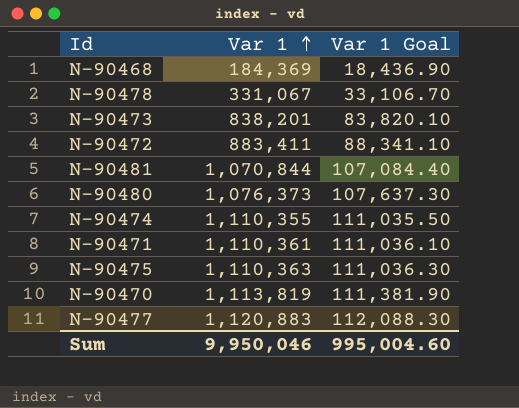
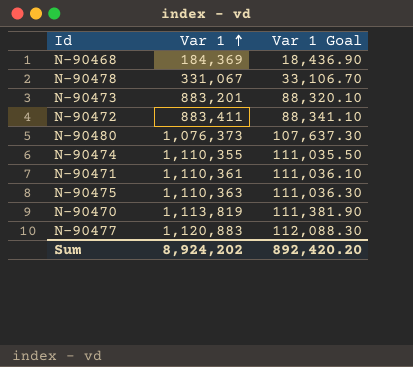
row N-90481: 1,070,844 | 107,084.40 -> none
N-90473 | Var 1: 838,201 -> 883,201
N-90473 | Var 1 Goal: 83,820.10 -> 88,320.10
Sum | Var 1: 9,950,046 -> 8,924,202
Sum | Var 1 Goal: 995,004.60 -> 892,420.20

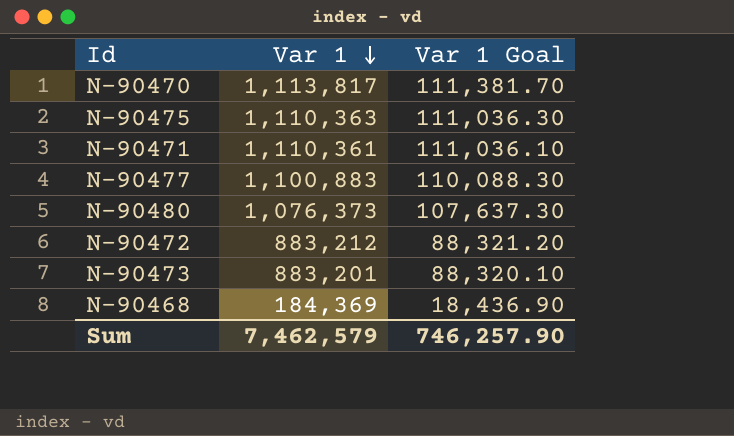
row order: Var 1 ascending -> Var 1 descending
row N-90478: 331,067 | 33,106.70 -> none
row N-90474: 1,110,355 | 111,035.50 -> none
N-90470 | Var 1: 1,113,819 -> 1,113,817
N-90470 | Var 1 Goal: 111,381.90 -> 111,381.70
N-90477 | Var 1: 1,120,883 -> 1,100,883
N-90477 | Var 1 Goal: 112,088.30 -> 110,088.30
N-90472 | Var 1: 883,411 -> 883,212
N-90472 | Var 1 Goal: 88,341.10 -> 88,321.20
Sum | Var 1: 8,924,202 -> 7,462,579
Sum | Var 1 Goal: 892,420.20 -> 746,257.90

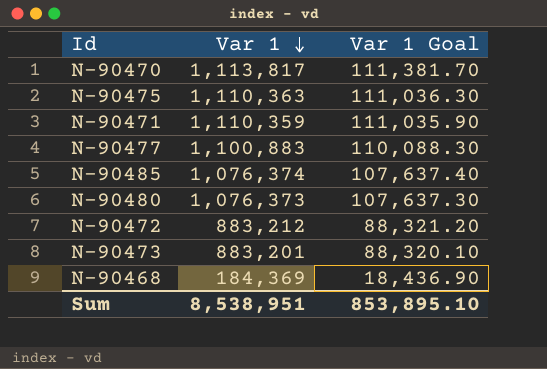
N-90471 | Var 1: 1,110,361 -> 1,110,359
N-90471 | Var 1 Goal: 111,036.10 -> 111,035.90
row N-90485: none -> 1,076,374 | 107,637.40
Sum | Var 1: 7,462,579 -> 8,538,951
Sum | Var 1 Goal: 746,257.90 -> 853,895.10

